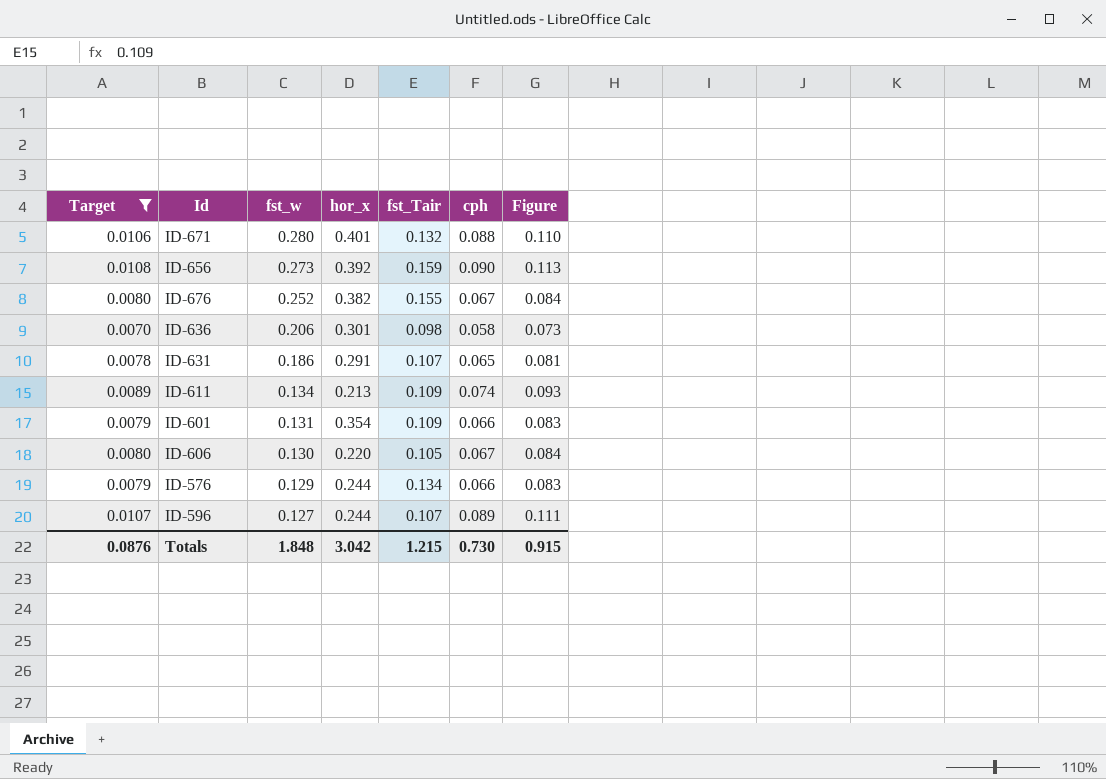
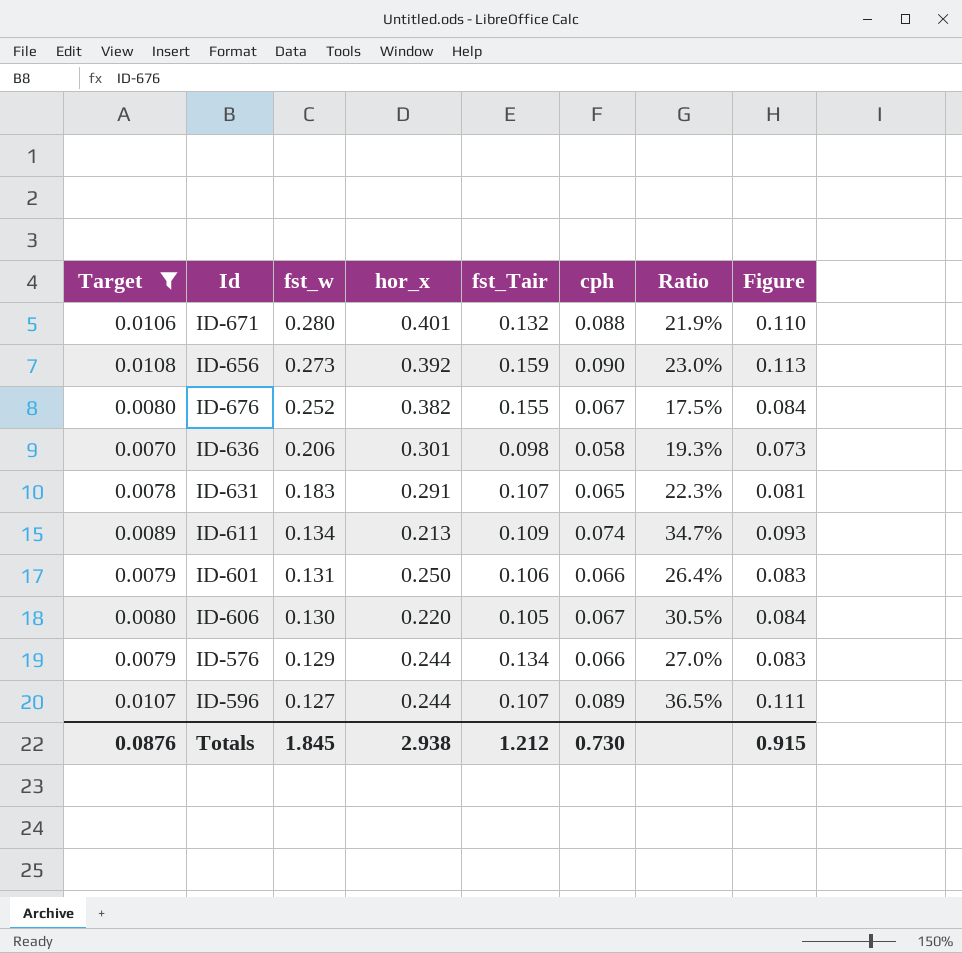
column Ratio | formula: none -> [cph] / [hor_x]
ID-631 | fst_w: 0.186 -> 0.183
ID-601 | hor_x: 0.354 -> 0.250
ID-601 | fst_Tair: 0.109 -> 0.106
Totals | fst_w: 1.848 -> 1.845
Totals | hor_x: 3.042 -> 2.938
Totals | fst_Tair: 1.215 -> 1.212

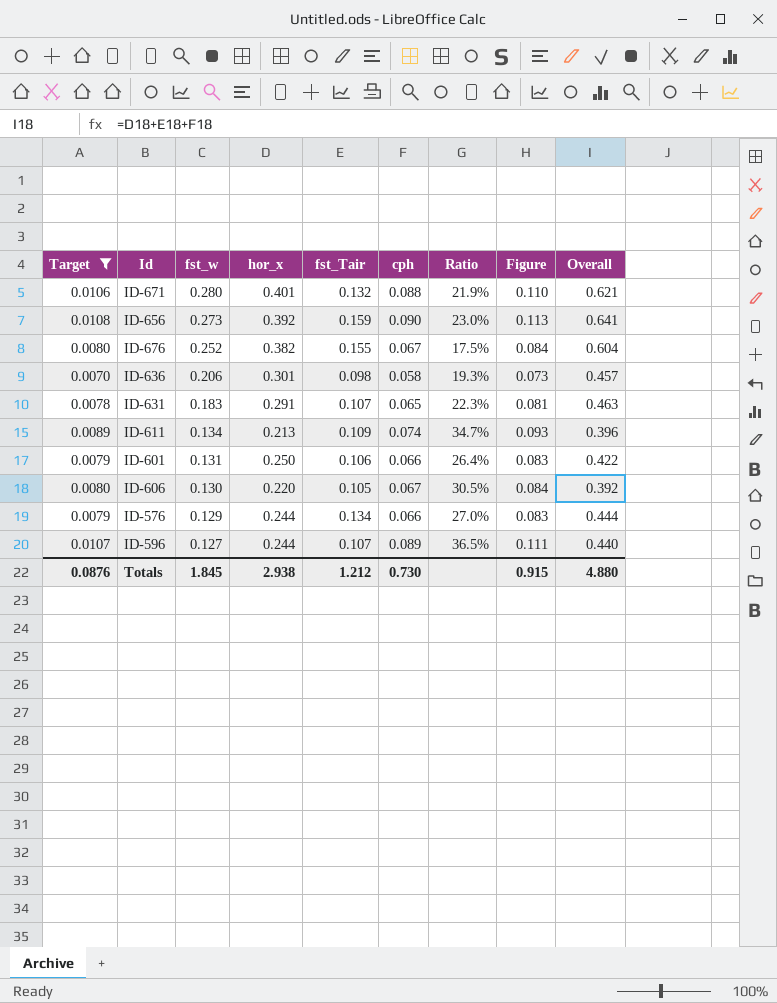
column Overall | formula: none -> [hor_x] + [fst_Tair] + [cph]

